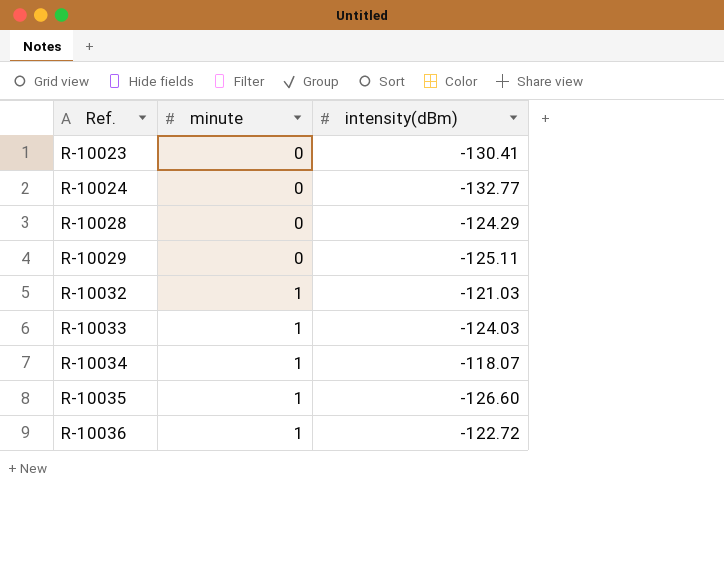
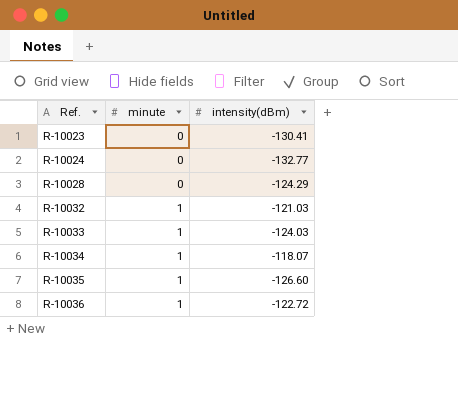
row R-10029: 0 | -125.11 -> none

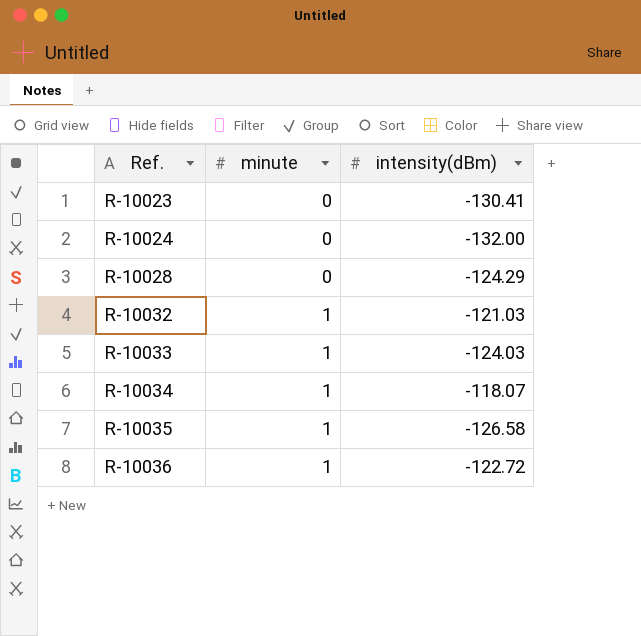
R-10024 | intensity(dBm): -132.77 -> -132.00
R-10035 | intensity(dBm): -126.60 -> -126.58

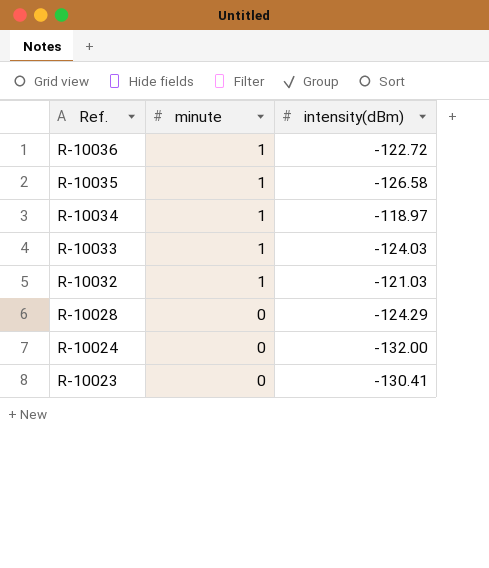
row order: Ref. ascending -> Ref. descending
R-10034 | intensity(dBm): -118.07 -> -118.97

